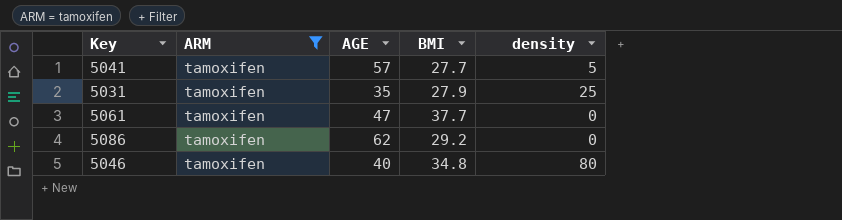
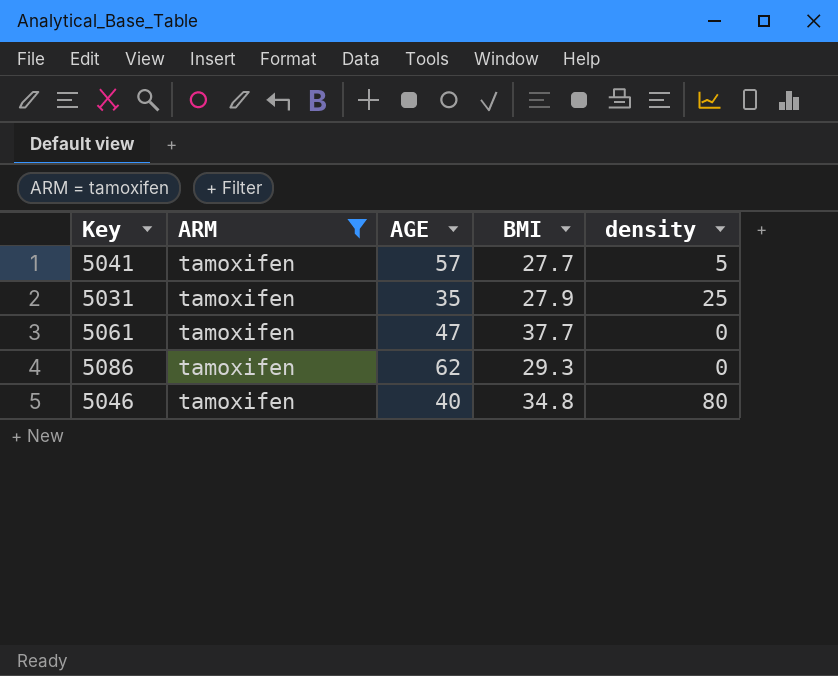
5086 | BMI: 29.2 -> 29.3

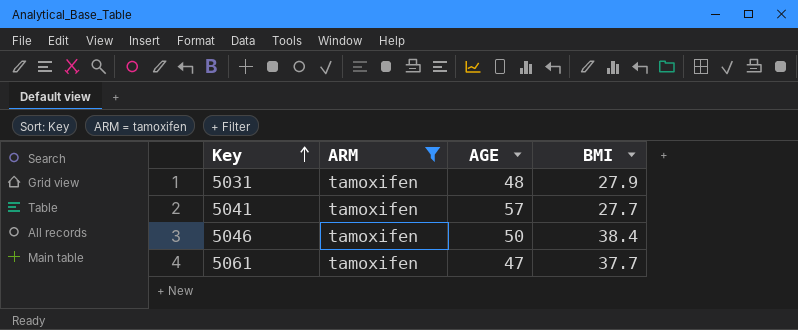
row order: none -> Key ascending
column density | position: 5 -> none
row 5086: tamoxifen | 62 | 29.3 | 0 -> none
5031 | AGE: 35 -> 48
5046 | AGE: 40 -> 50
5046 | BMI: 34.8 -> 38.4

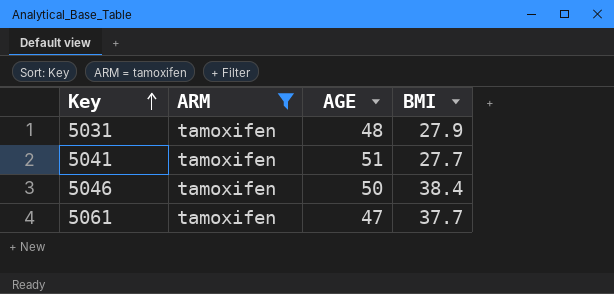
5041 | AGE: 57 -> 51

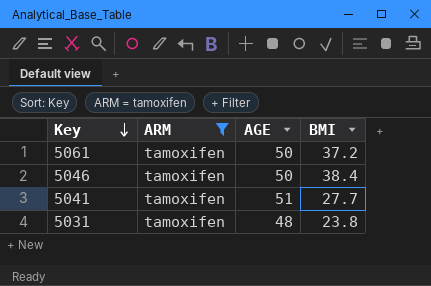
row order: Key ascending -> Key descending
5061 | AGE: 47 -> 50
5061 | BMI: 37.7 -> 37.2
5031 | BMI: 27.9 -> 23.8

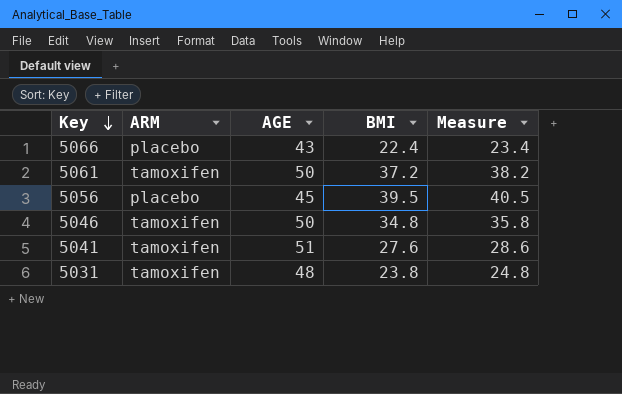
filter: ARM = tamoxifen -> none
column Measure | formula: none -> [BMI] + 1
5046 | BMI: 38.4 -> 34.8
5041 | BMI: 27.7 -> 27.6

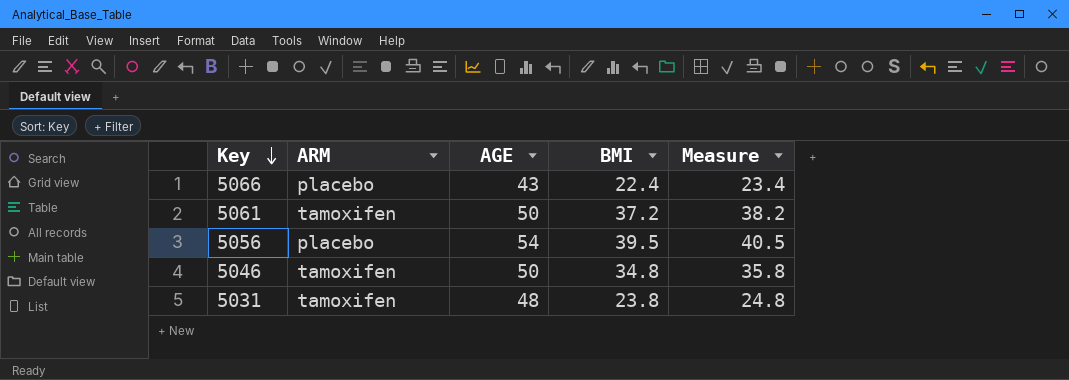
row 5041: tamoxifen | 51 | 27.6 | 28.6 -> none
5056 | AGE: 45 -> 54

